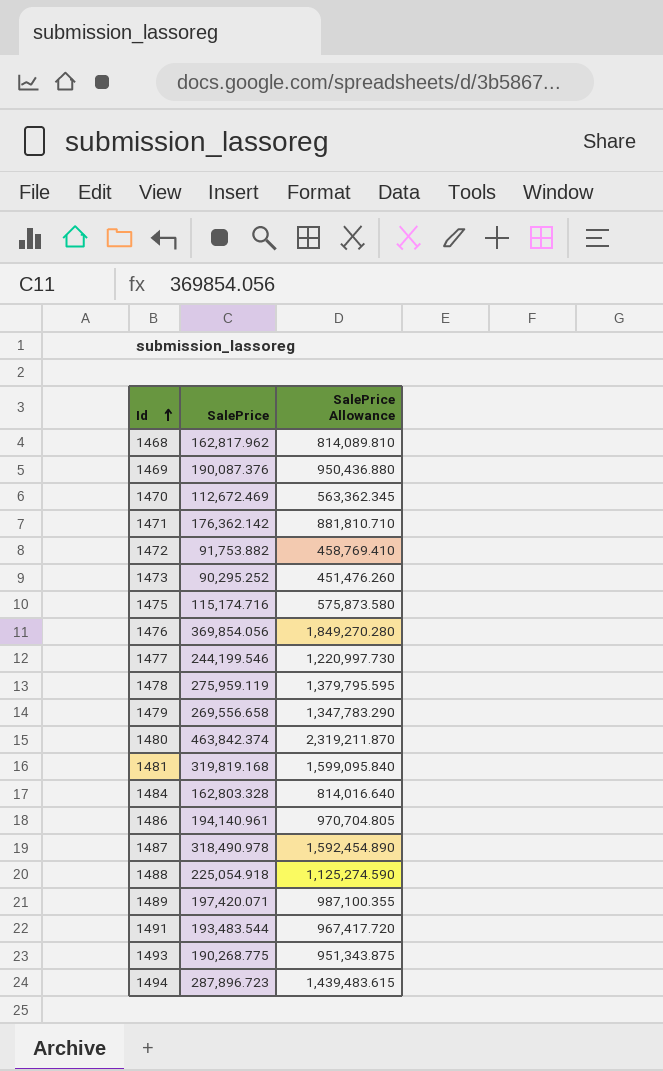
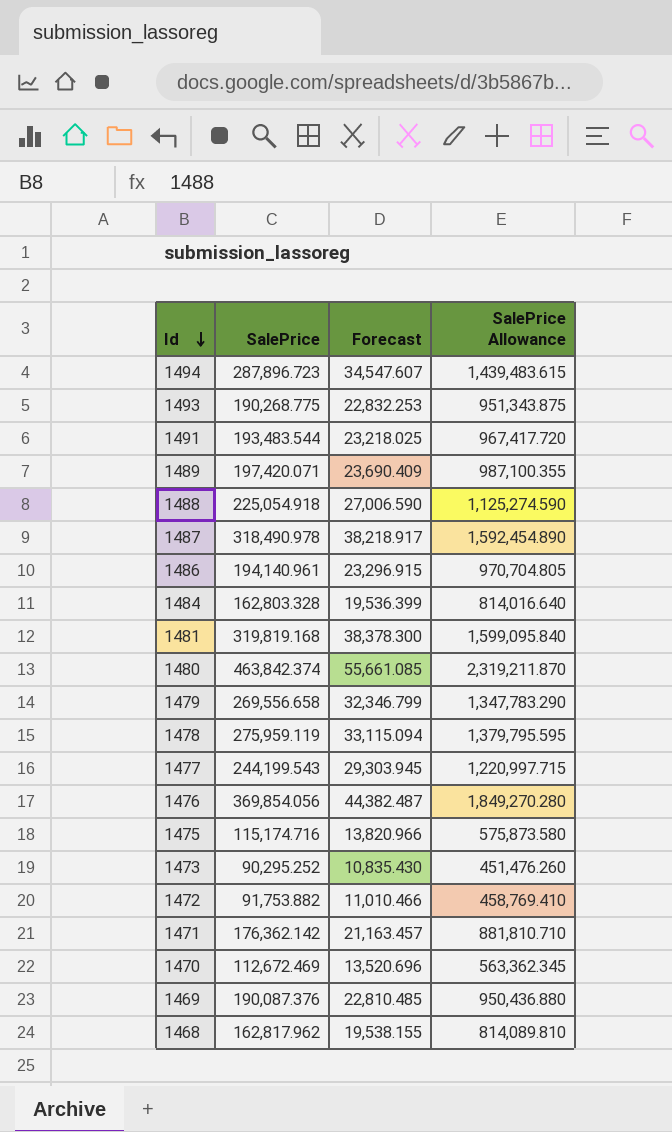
row order: Id ascending -> Id descending
column Forecast | formula: none -> [SalePrice] * 0.12
1477 | SalePrice: 244,199.546 -> 244,199.543
1477 | SalePrice Allowance: 1,220,997.730 -> 1,220,997.715

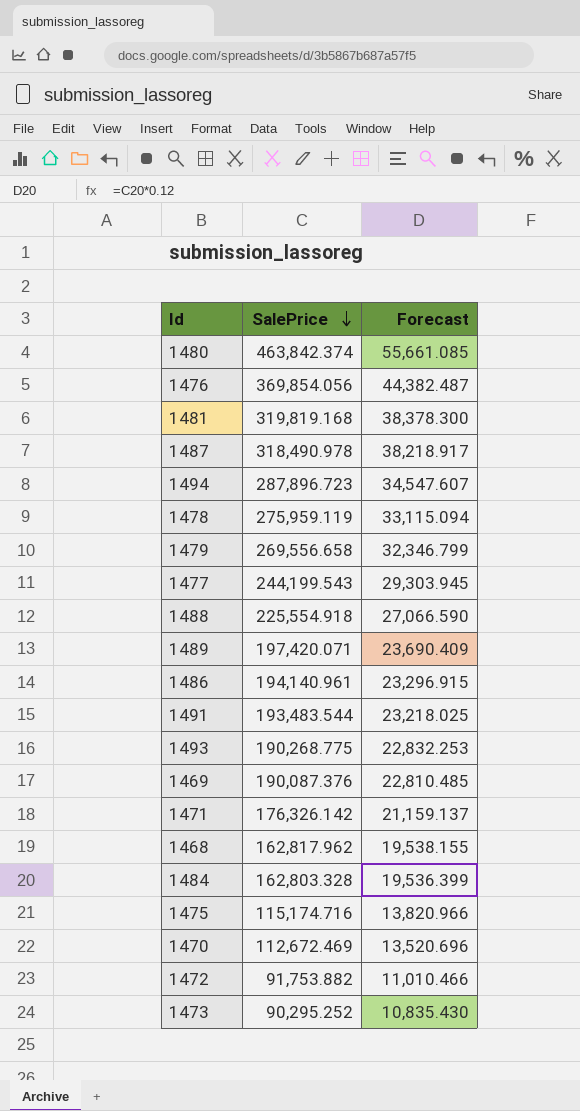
row order: Id descending -> SalePrice descending
column SalePrice Allowance | formula: [SalePrice] * 5 -> none
1488 | SalePrice: 225,054.918 -> 225,554.918
1488 | Forecast: 27,006.590 -> 27,066.590
1471 | SalePrice: 176,362.142 -> 176,326.142
1471 | Forecast: 21,163.457 -> 21,159.137

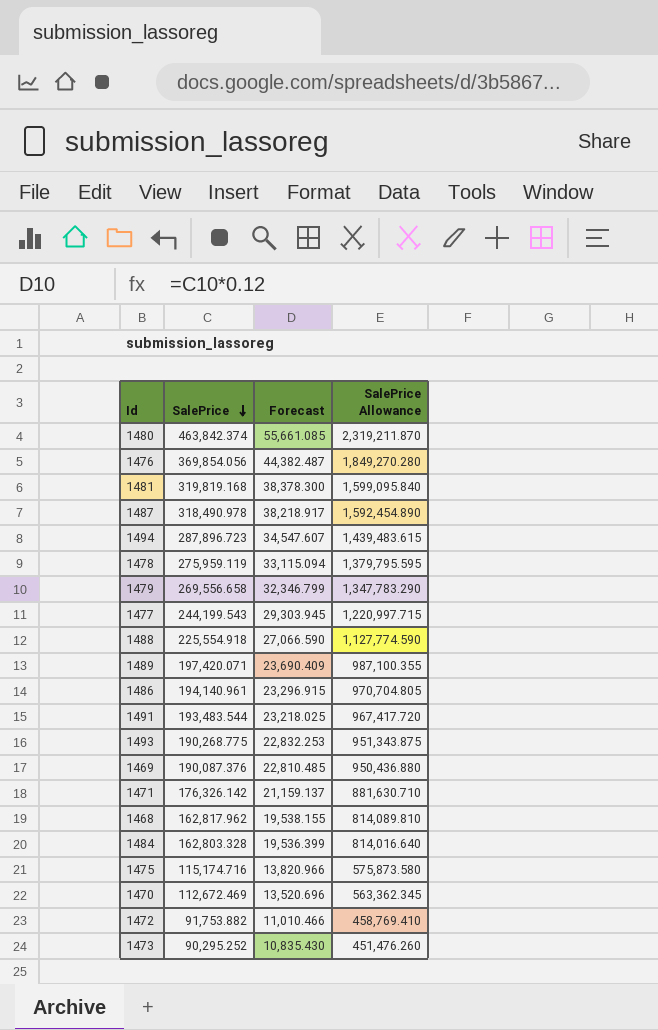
column SalePrice Allowance | formula: none -> [SalePrice] * 5

